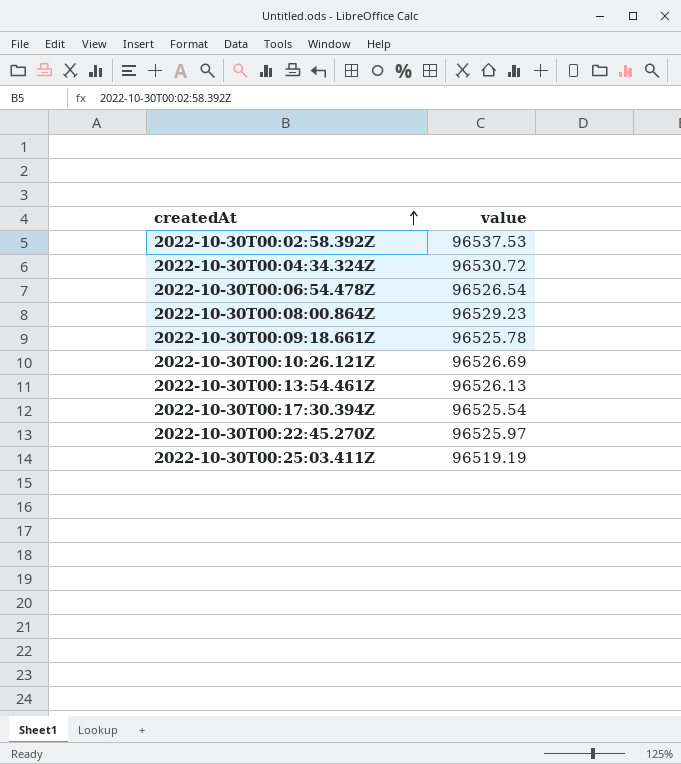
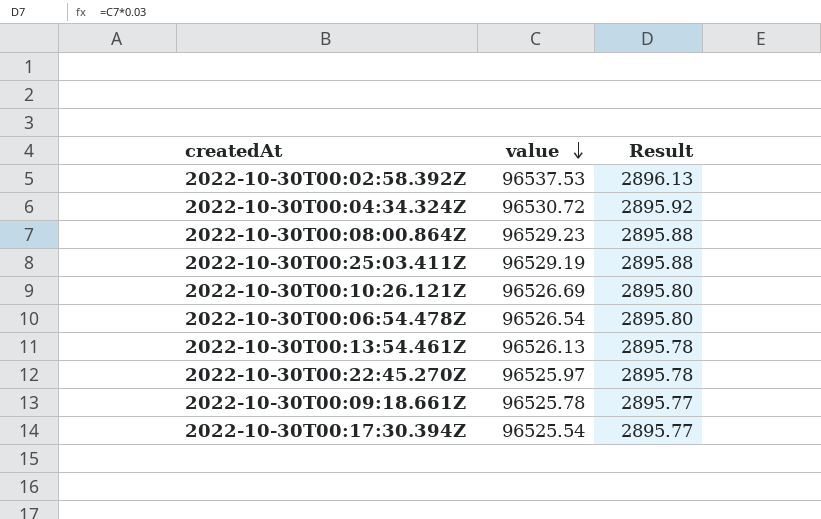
row order: createdAt ascending -> value descending
column Result | formula: none -> [value] * 0.03
2022-10-30T00:25:03.411Z | value: 96519.19 -> 96529.19

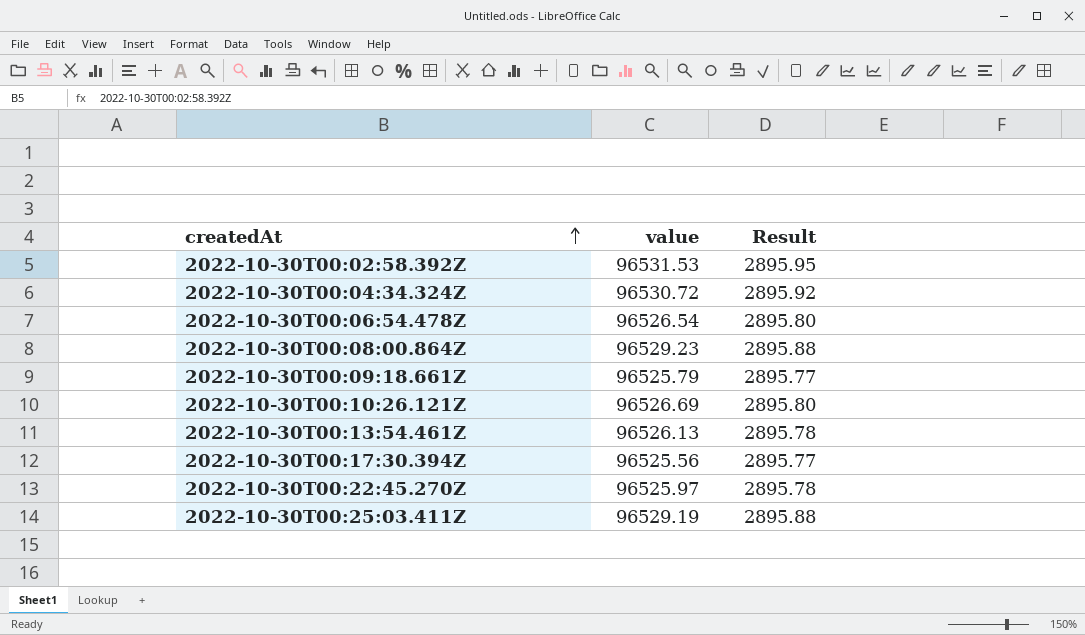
row order: value descending -> createdAt ascending
2022-10-30T00:02:58.392Z | value: 96537.53 -> 96531.53
2022-10-30T00:02:58.392Z | Result: 2896.13 -> 2895.95
2022-10-30T00:09:18.661Z | value: 96525.78 -> 96525.79
2022-10-30T00:17:30.394Z | value: 96525.54 -> 96525.56

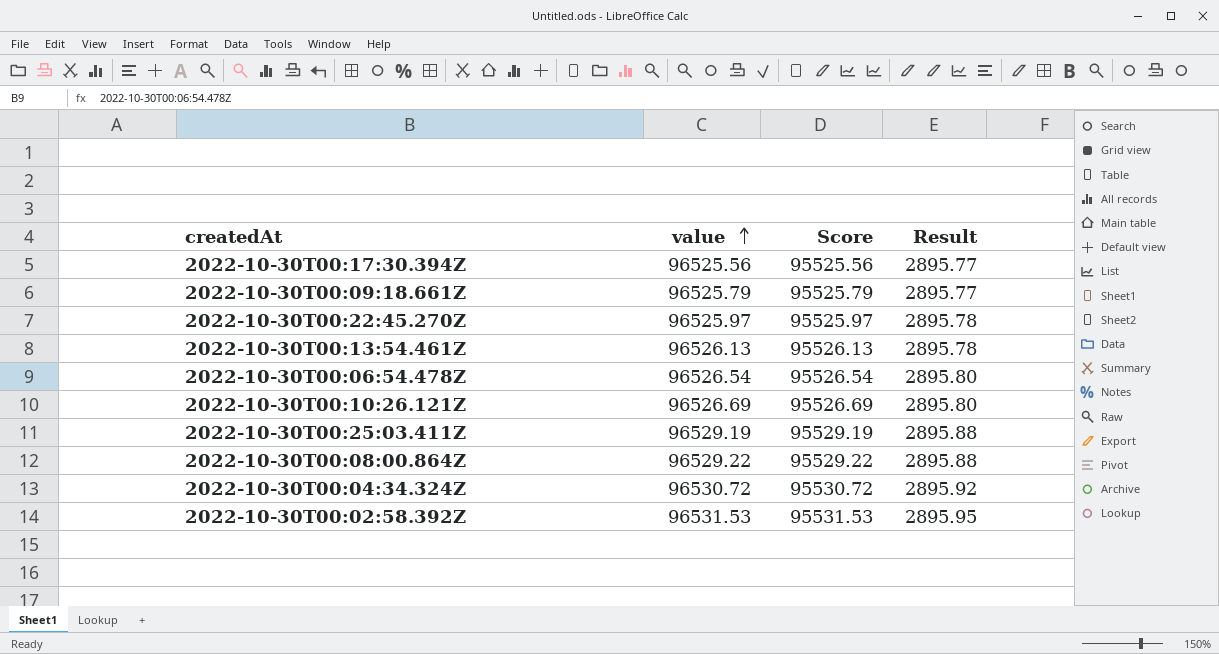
row order: createdAt ascending -> value ascending
column Score | formula: none -> [value] - 1000
2022-10-30T00:08:00.864Z | value: 96529.23 -> 96529.22

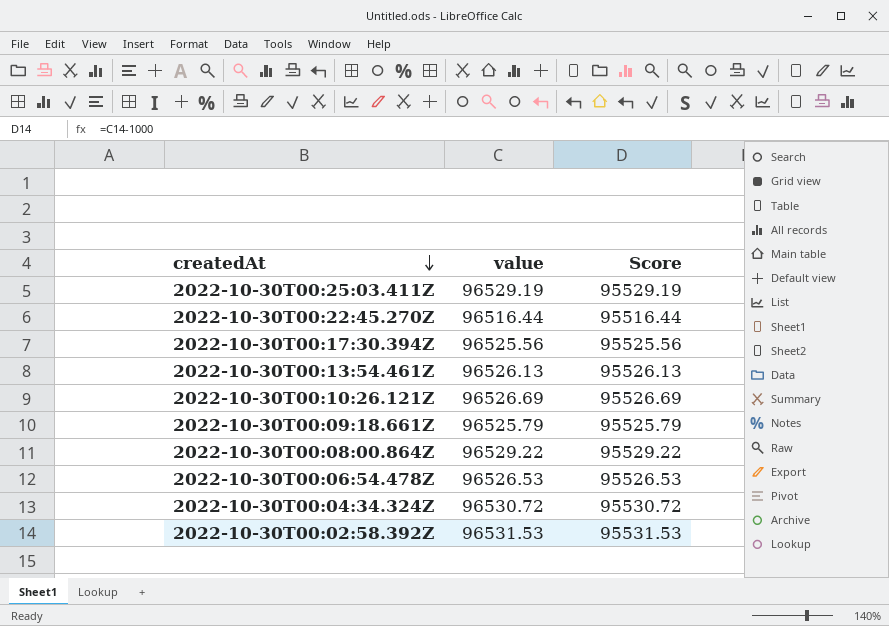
row order: value ascending -> createdAt descending
column Result | formula: [value] * 0.03 -> none
2022-10-30T00:22:45.270Z | value: 96525.97 -> 96516.44
2022-10-30T00:22:45.270Z | Score: 95525.97 -> 95516.44
2022-10-30T00:06:54.478Z | value: 96526.54 -> 96526.53
2022-10-30T00:06:54.478Z | Score: 95526.54 -> 95526.53

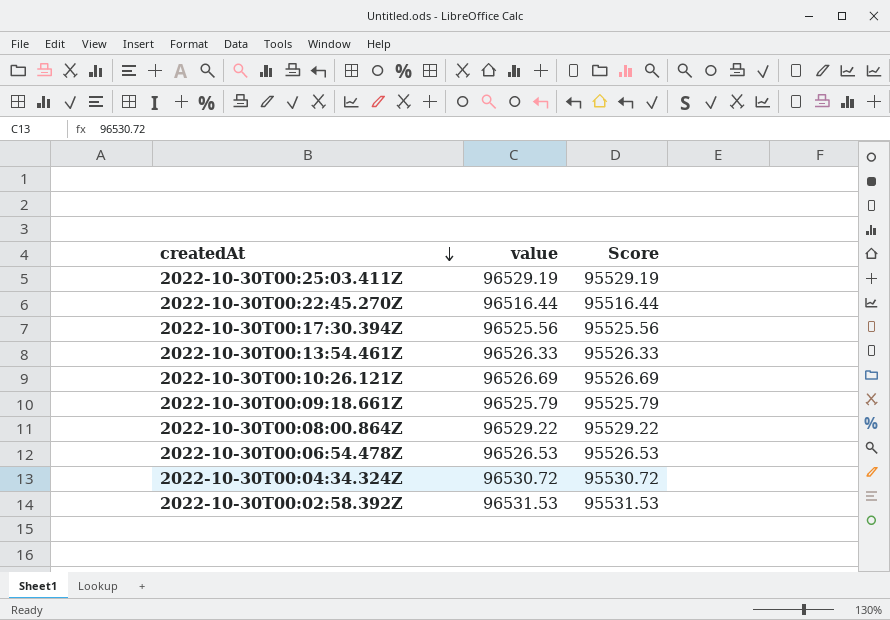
2022-10-30T00:13:54.461Z | value: 96526.13 -> 96526.33
2022-10-30T00:13:54.461Z | Score: 95526.13 -> 95526.33

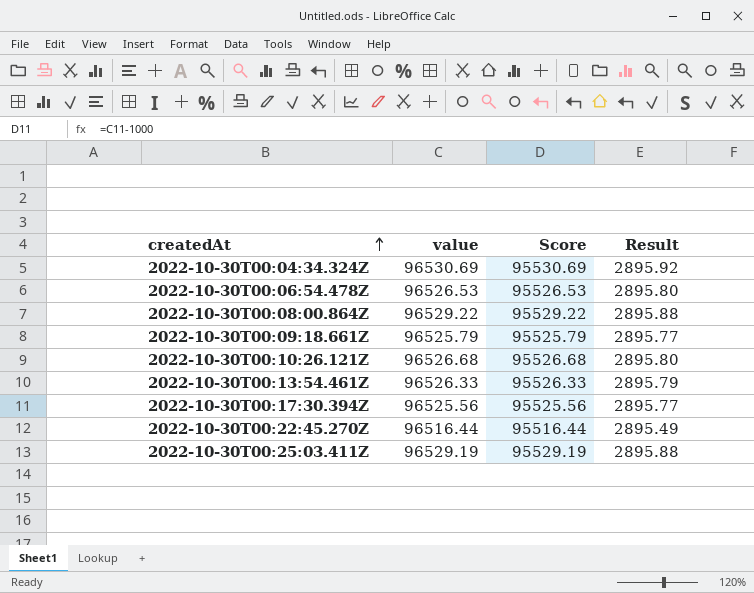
row order: createdAt descending -> createdAt ascending
column Result | formula: none -> [value] * 0.03
row 2022-10-30T00:02:58.392Z: 96531.53 | 95531.53 -> none
2022-10-30T00:04:34.324Z | value: 96530.72 -> 96530.69
2022-10-30T00:04:34.324Z | Score: 95530.72 -> 95530.69
2022-10-30T00:10:26.121Z | value: 96526.69 -> 96526.68
2022-10-30T00:10:26.121Z | Score: 95526.69 -> 95526.68

